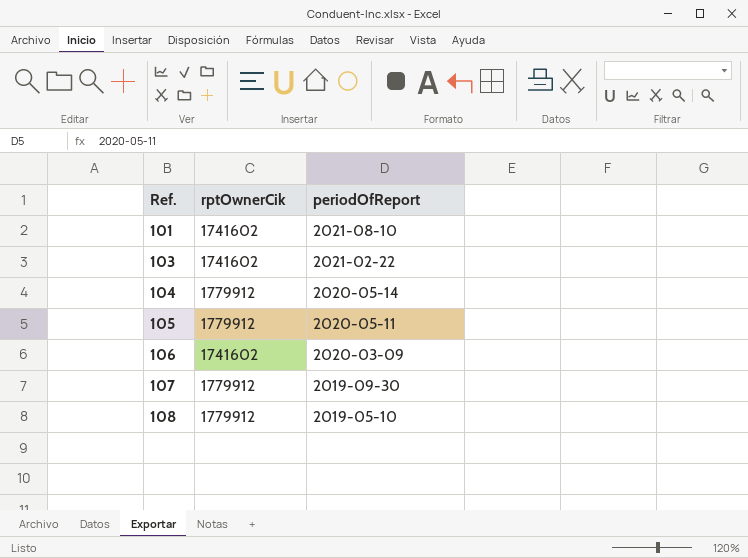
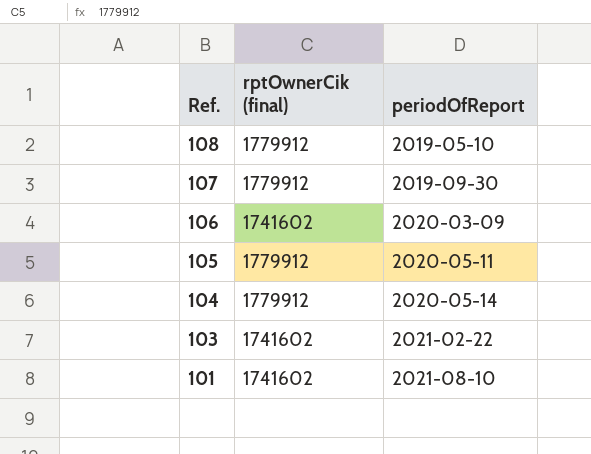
row order: Ref. ascending -> Ref. descending
column name: rptOwnerCik -> rptOwnerCik (final)

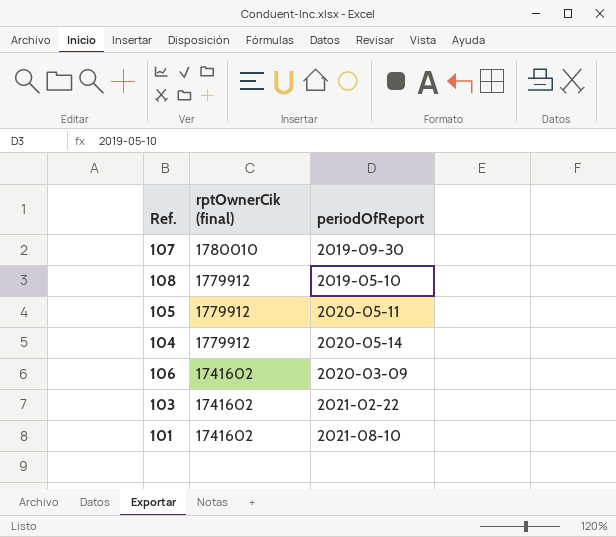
row order: Ref. descending -> rptOwnerCik (final) descending
107 | rptOwnerCik (final): 1779912 -> 1780010

